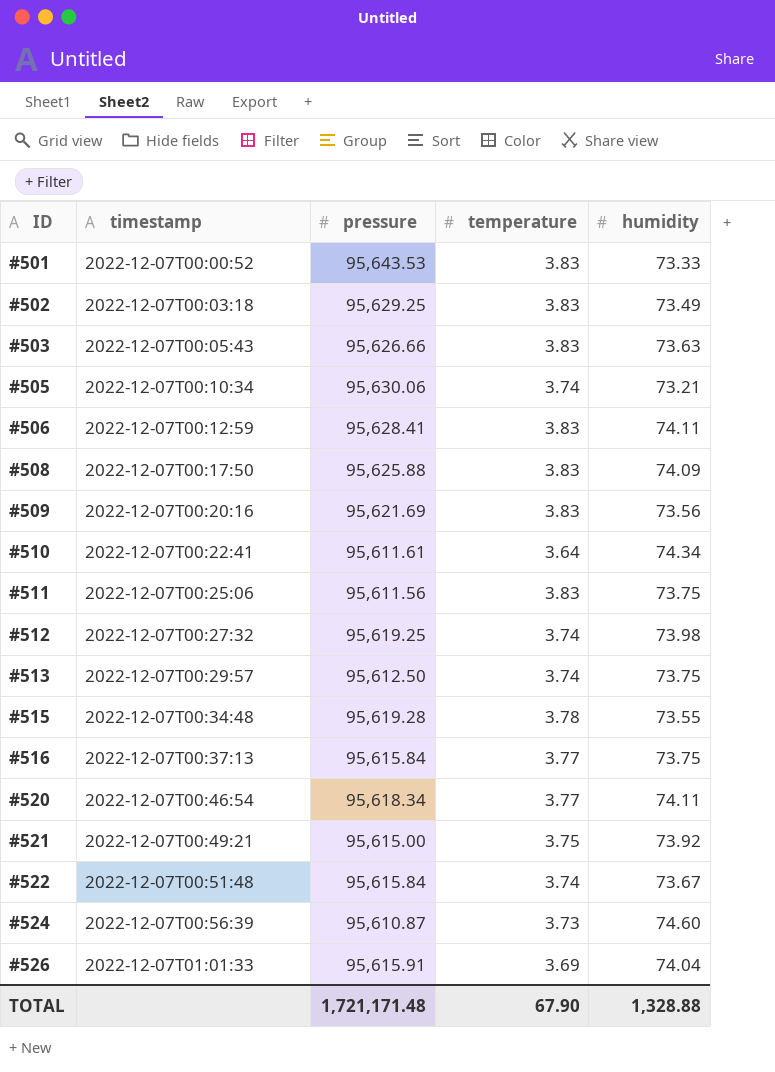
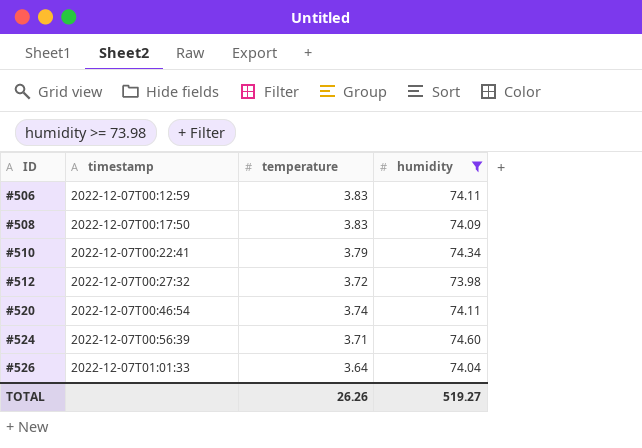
filter: none -> humidity >= 73.98
column pressure | position: 3 -> none
#510 | temperature: 3.64 -> 3.79
#512 | temperature: 3.74 -> 3.72
#520 | temperature: 3.77 -> 3.74
#524 | temperature: 3.73 -> 3.71
#526 | temperature: 3.69 -> 3.64
TOTAL | temperature: 67.90 -> 26.26
TOTAL | humidity: 1,328.88 -> 519.27

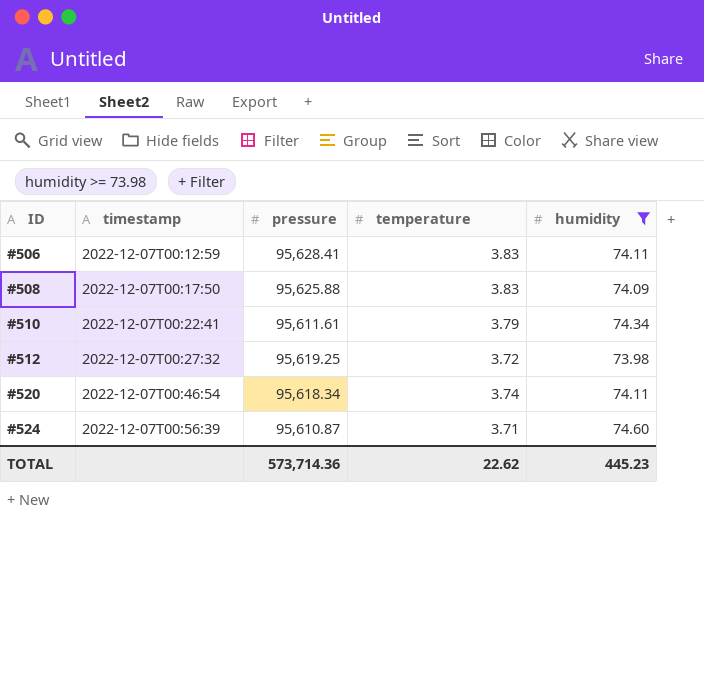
column pressure | position: none -> 3
row #526: 2022-12-07T01:01:33 | 3.64 | 74.04 -> none
TOTAL | temperature: 26.26 -> 22.62
TOTAL | humidity: 519.27 -> 445.23

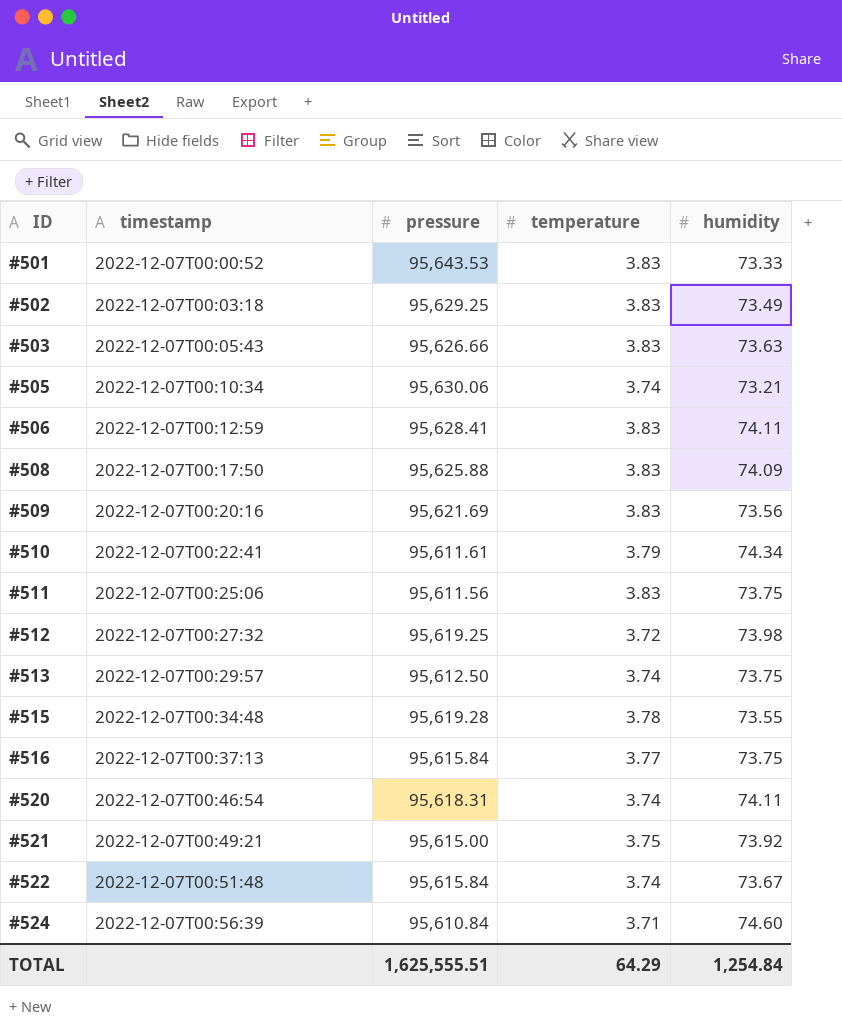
filter: humidity >= 73.98 -> none
#520 | pressure: 95,618.34 -> 95,618.31
#524 | pressure: 95,610.87 -> 95,610.84
TOTAL | pressure: 573,714.36 -> 1,625,555.51
TOTAL | temperature: 22.62 -> 64.29
TOTAL | humidity: 445.23 -> 1,254.84

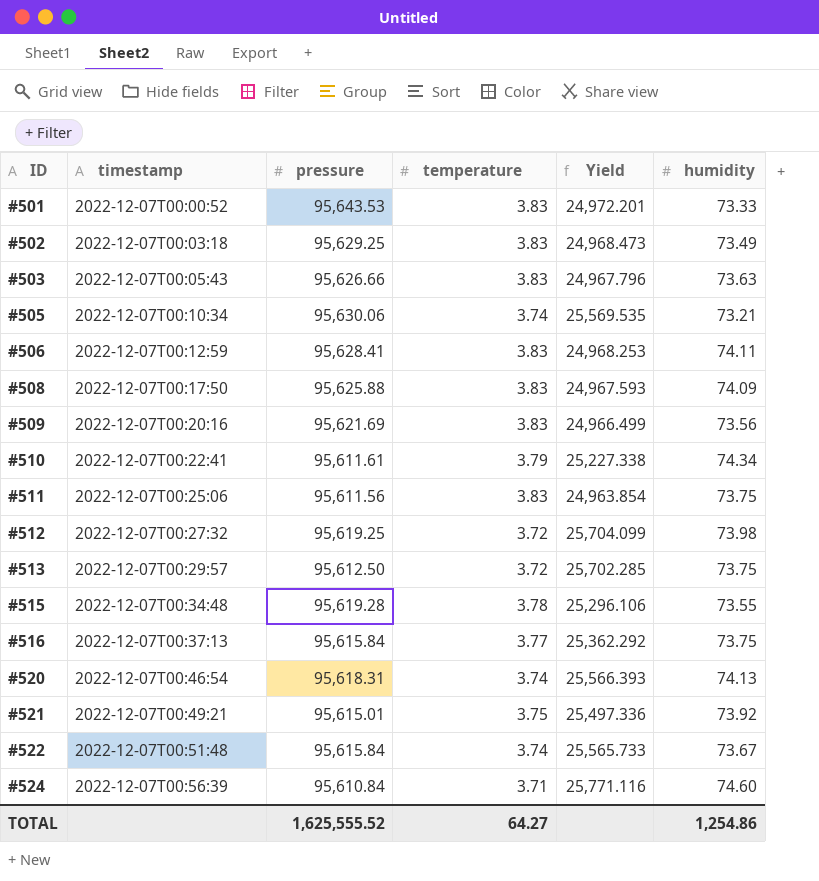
column Yield | formula: none -> [pressure] / [temperature]
#513 | temperature: 3.74 -> 3.72
#520 | humidity: 74.11 -> 74.13
#521 | pressure: 95,615.00 -> 95,615.01
TOTAL | pressure: 1,625,555.51 -> 1,625,555.52
TOTAL | temperature: 64.29 -> 64.27
TOTAL | humidity: 1,254.84 -> 1,254.86

